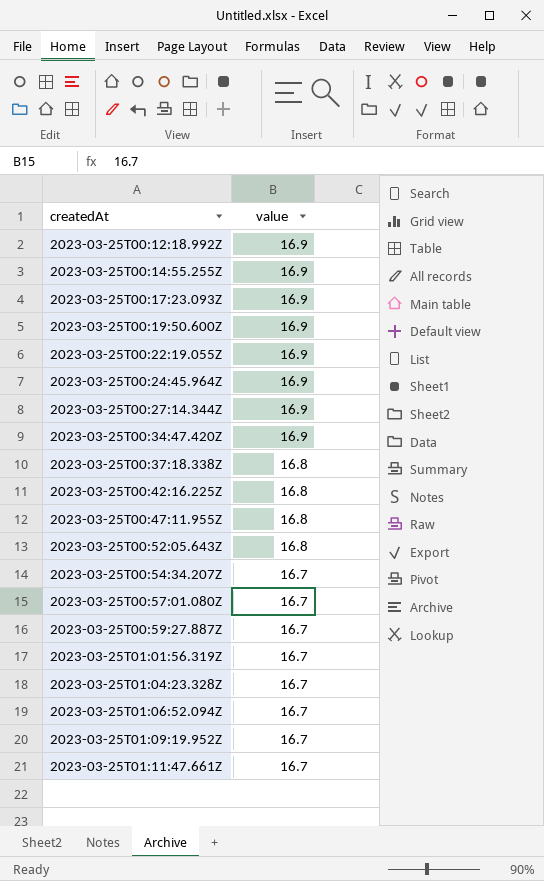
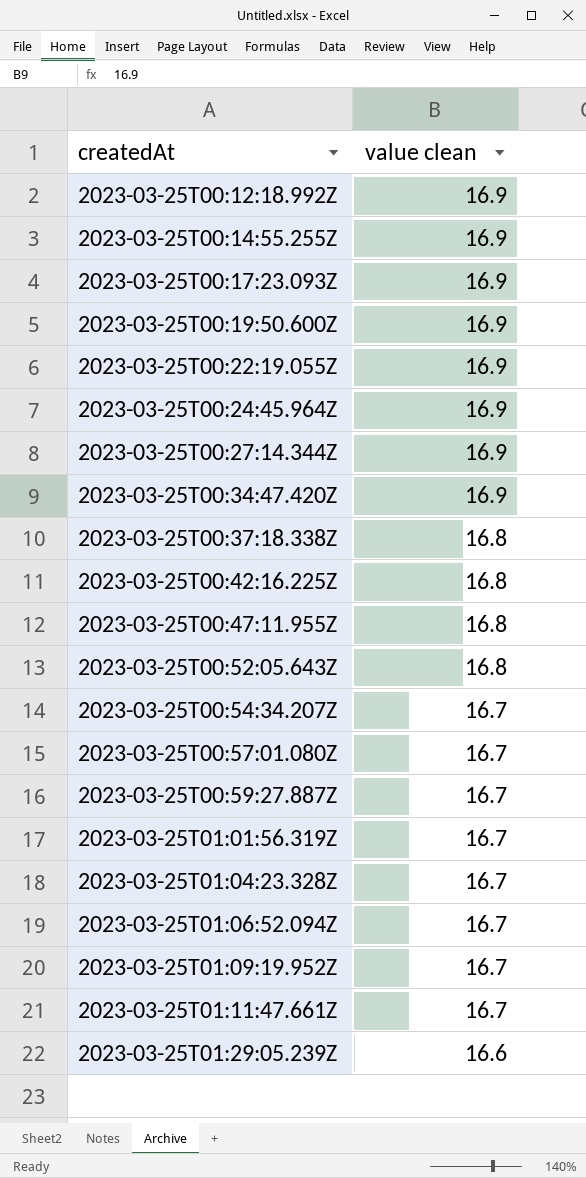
column name: value -> value clean
row 2023-03-25T01:29:05.239Z: none -> 16.6

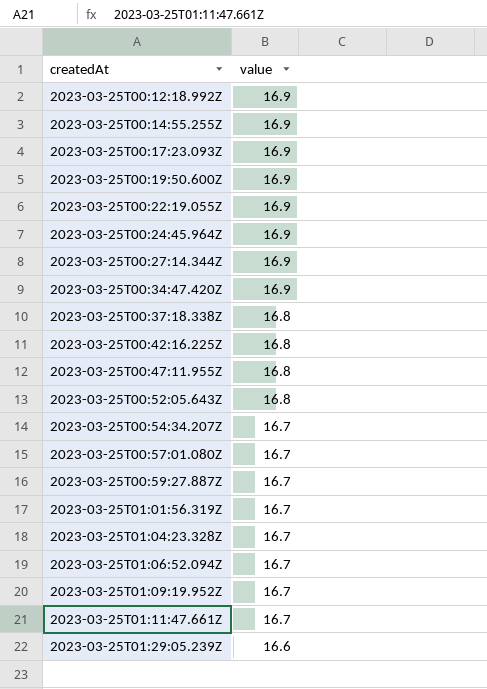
column name: value clean -> value

